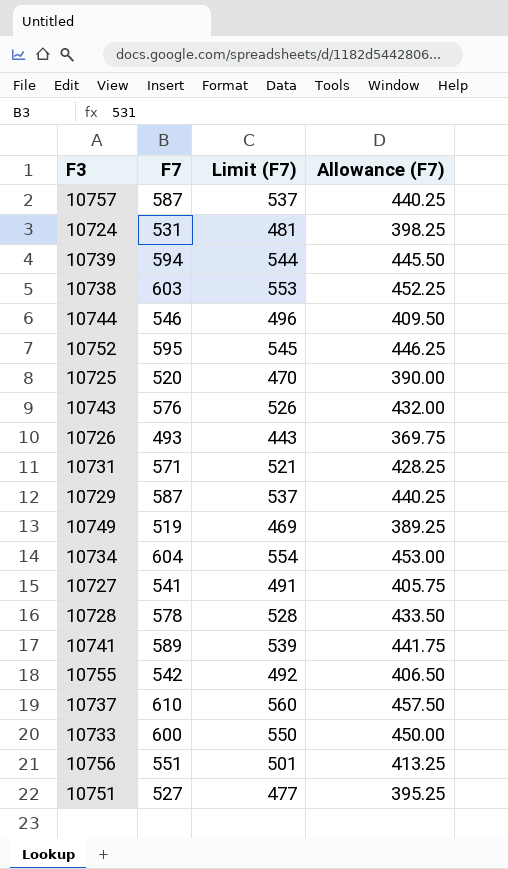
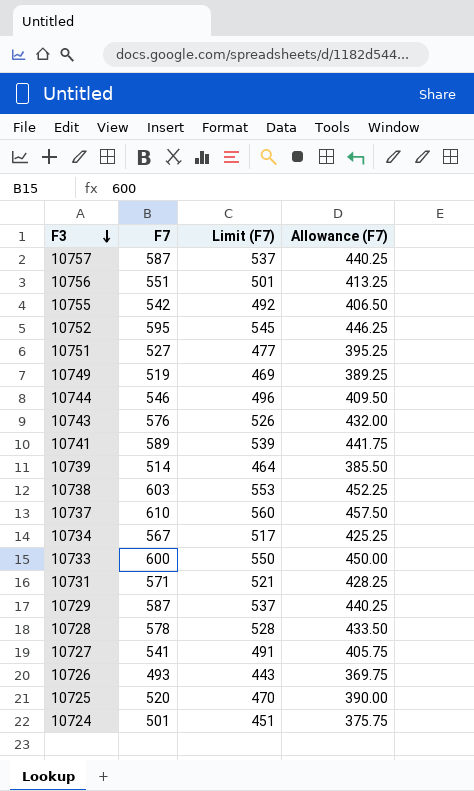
row order: none -> F3 descending
10739 | F7: 594 -> 514
10739 | Limit (F7): 544 -> 464
10739 | Allowance (F7): 445.50 -> 385.50
10734 | F7: 604 -> 567
10734 | Limit (F7): 554 -> 517
10734 | Allowance (F7): 453.00 -> 425.25
10724 | F7: 531 -> 501
10724 | Limit (F7): 481 -> 451
10724 | Allowance (F7): 398.25 -> 375.75

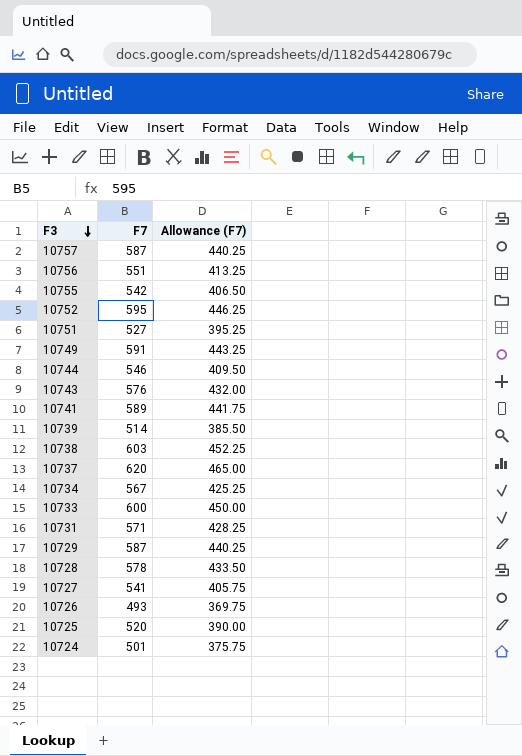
column Limit (F7) | formula: [F7] - 50 -> none
10749 | F7: 519 -> 591
10749 | Allowance (F7): 389.25 -> 443.25
10737 | F7: 610 -> 620
10737 | Allowance (F7): 457.50 -> 465.00

